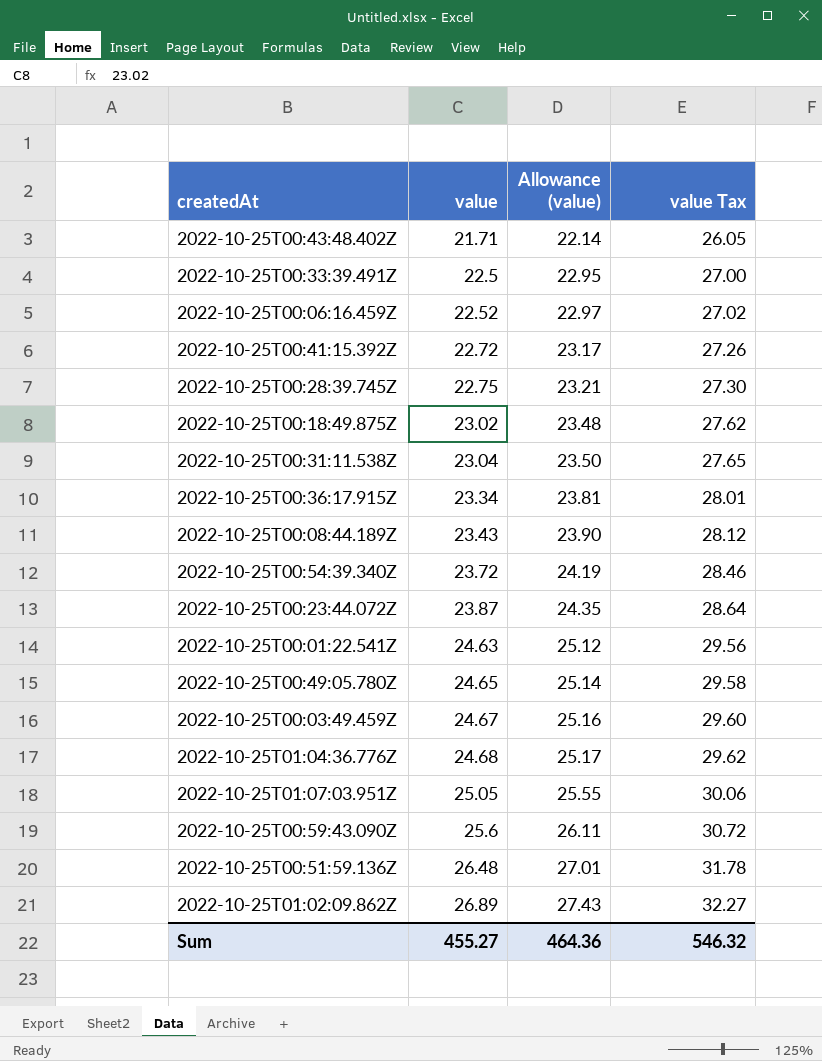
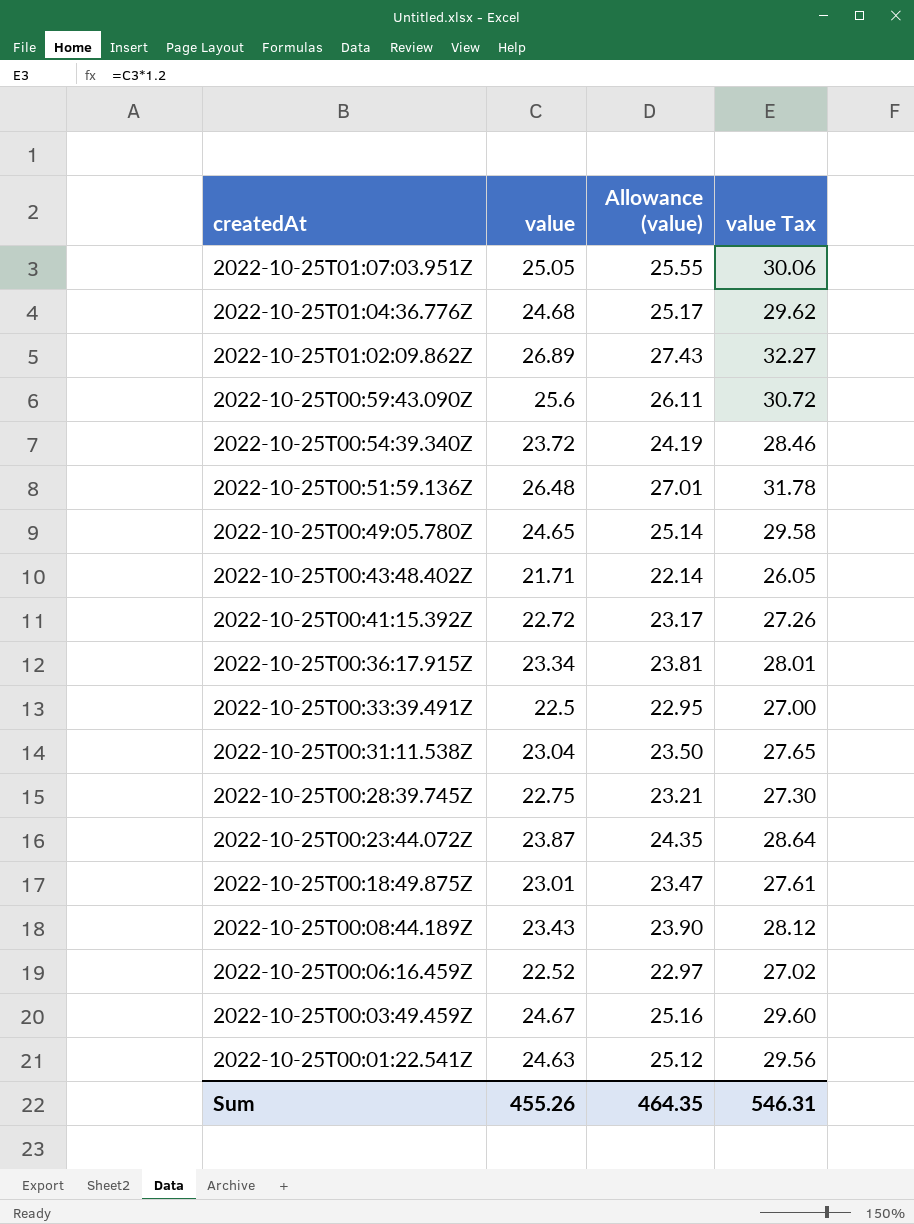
row order: value ascending -> createdAt descending
2022-10-25T00:18:49.875Z | value: 23.02 -> 23.01
2022-10-25T00:18:49.875Z | Allowance (value): 23.48 -> 23.47
2022-10-25T00:18:49.875Z | value Tax: 27.62 -> 27.61
Sum | value: 455.27 -> 455.26
Sum | Allowance (value): 464.36 -> 464.35
Sum | value Tax: 546.32 -> 546.31

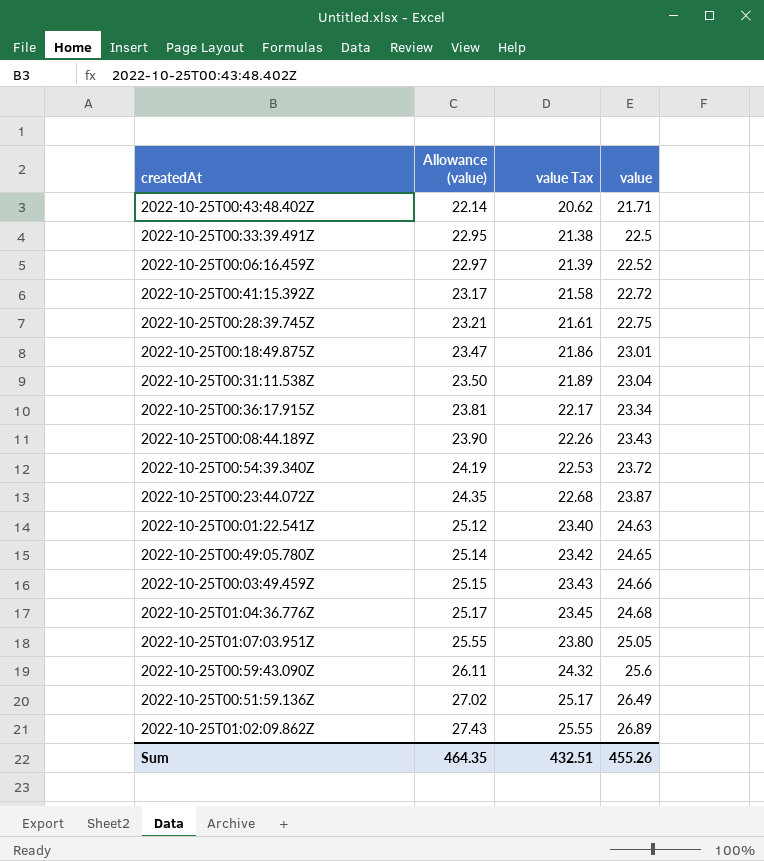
row order: createdAt descending -> Allowance (value) ascending
column value Tax | formula: [value] * 1.2 -> [value] * 0.95
column value | position: 2 -> 4
2022-10-25T00:03:49.459Z | Allowance (value): 25.16 -> 25.15
2022-10-25T00:03:49.459Z | value: 24.67 -> 24.66
2022-10-25T00:51:59.136Z | Allowance (value): 27.01 -> 27.02
2022-10-25T00:51:59.136Z | value: 26.48 -> 26.49
Sum | value Tax: 546.31 -> 432.51

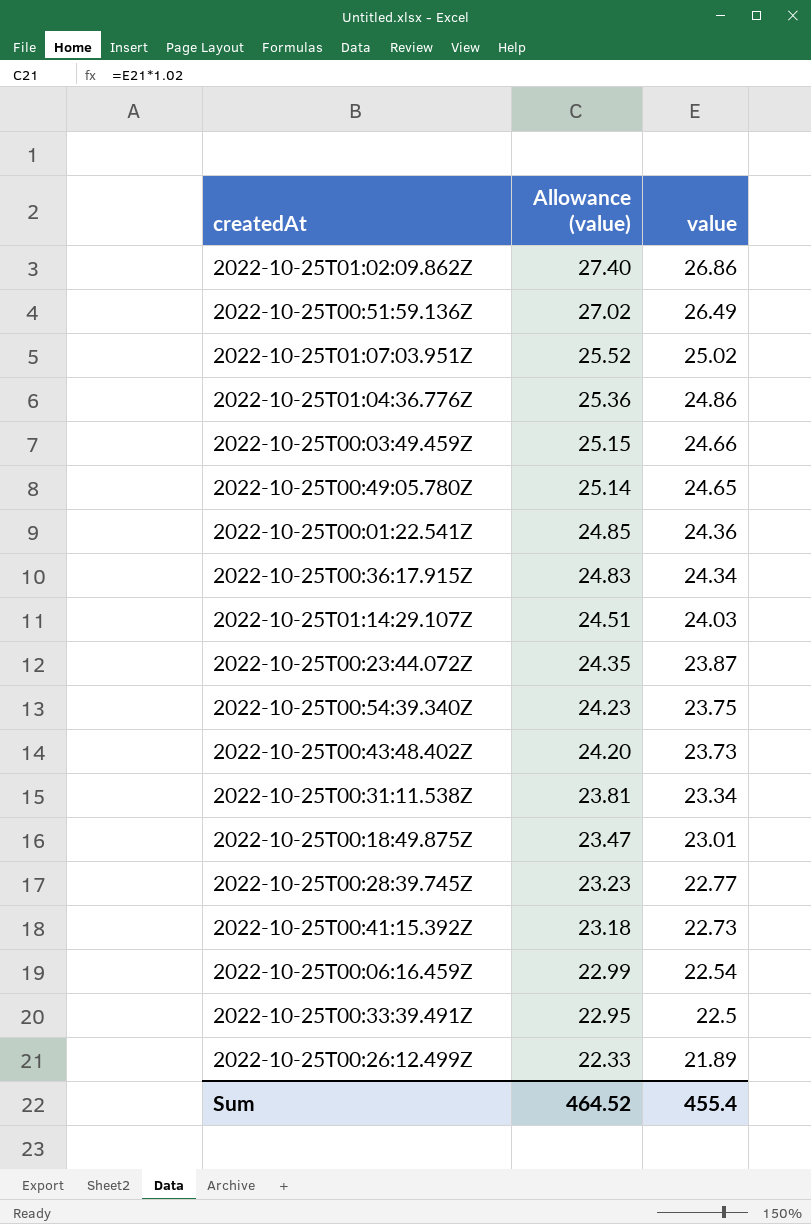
row order: Allowance (value) ascending -> Allowance (value) descending
column value Tax | formula: [value] * 0.95 -> none
row 2022-10-25T00:08:44.189Z: 23.90 | 22.26 | 23.43 -> none
row 2022-10-25T00:59:43.090Z: 26.11 | 24.32 | 25.6 -> none
2022-10-25T01:02:09.862Z | Allowance (value): 27.43 -> 27.40
2022-10-25T01:02:09.862Z | value: 26.89 -> 26.86
2022-10-25T01:07:03.951Z | Allowance (value): 25.55 -> 25.52
2022-10-25T01:07:03.951Z | value: 25.05 -> 25.02
2022-10-25T01:04:36.776Z | Allowance (value): 25.17 -> 25.36
2022-10-25T01:04:36.776Z | value: 24.68 -> 24.86
2022-10-25T00:01:22.541Z | Allowance (value): 25.12 -> 24.85
2022-10-25T00:01:22.541Z | value: 24.63 -> 24.36
2022-10-25T00:36:17.915Z | Allowance (value): 23.81 -> 24.83
2022-10-25T00:36:17.915Z | value: 23.34 -> 24.34
row 2022-10-25T01:14:29.107Z: none -> 24.51 | 24.03
2022-10-25T00:54:39.340Z | Allowance (value): 24.19 -> 24.23
2022-10-25T00:54:39.340Z | value: 23.72 -> 23.75
2022-10-25T00:43:48.402Z | Allowance (value): 22.14 -> 24.20
2022-10-25T00:43:48.402Z | value: 21.71 -> 23.73
2022-10-25T00:31:11.538Z | Allowance (value): 23.50 -> 23.81
2022-10-25T00:31:11.538Z | value: 23.04 -> 23.34
2022-10-25T00:28:39.745Z | Allowance (value): 23.21 -> 23.23
2022-10-25T00:28:39.745Z | value: 22.75 -> 22.77
2022-10-25T00:41:15.392Z | Allowance (value): 23.17 -> 23.18
2022-10-25T00:41:15.392Z | value: 22.72 -> 22.73
2022-10-25T00:06:16.459Z | Allowance (value): 22.97 -> 22.99
2022-10-25T00:06:16.459Z | value: 22.52 -> 22.54
row 2022-10-25T00:26:12.499Z: none -> 22.33 | 21.89
Sum | Allowance (value): 464.35 -> 464.52
Sum | value: 455.26 -> 455.4

